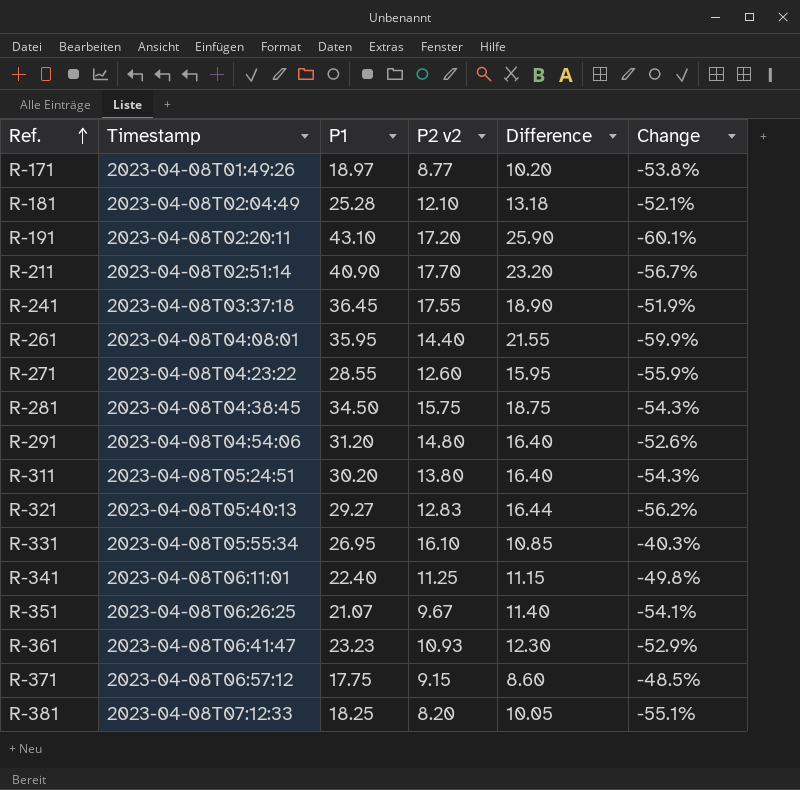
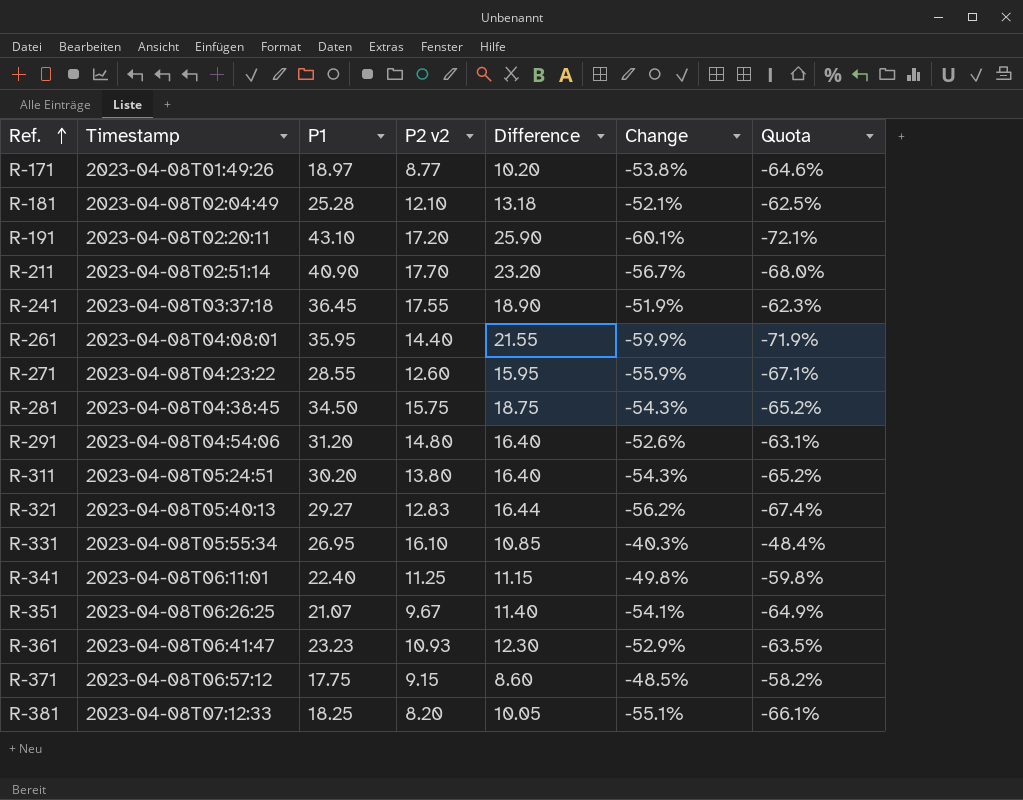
column Quota | formula: none -> [Change] * 1.2

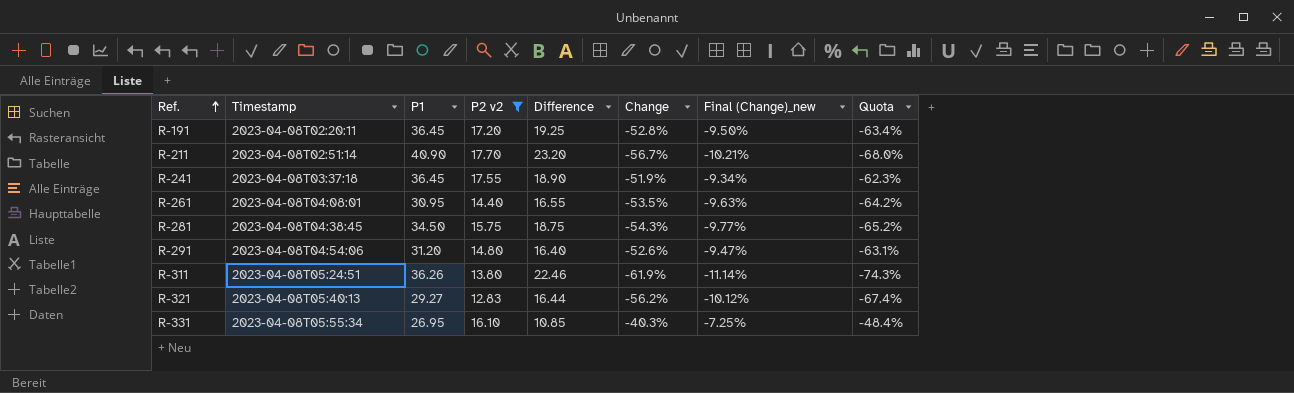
filter: none -> P2 v2 >= 12.83
column Final (Change)_new | formula: none -> [Change] * 0.18
R-191 | P1: 43.10 -> 36.45
R-191 | Difference: 25.90 -> 19.25
R-191 | Change: -60.1% -> -52.8%
R-191 | Quota: -72.1% -> -63.4%
R-261 | P1: 35.95 -> 30.95
R-261 | Difference: 21.55 -> 16.55
R-261 | Change: -59.9% -> -53.5%
R-261 | Quota: -71.9% -> -64.2%
R-311 | P1: 30.20 -> 36.26
R-311 | Difference: 16.40 -> 22.46
R-311 | Change: -54.3% -> -61.9%
R-311 | Quota: -65.2% -> -74.3%

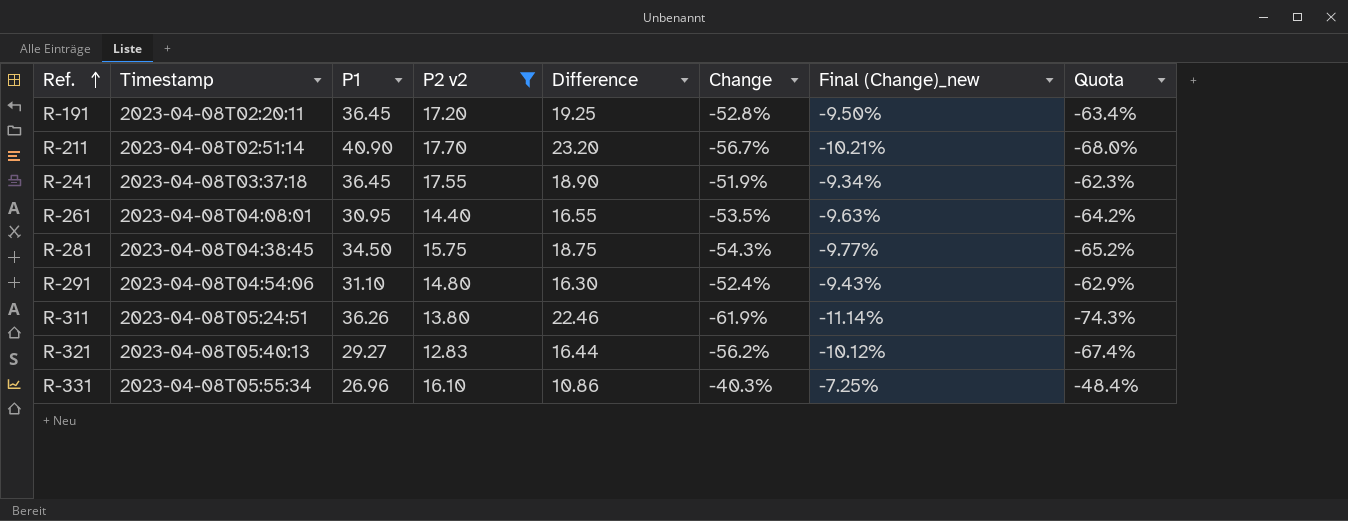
R-291 | P1: 31.20 -> 31.10
R-291 | Difference: 16.40 -> 16.30
R-291 | Change: -52.6% -> -52.4%
R-291 | Final (Change)_new: -9.47% -> -9.43%
R-291 | Quota: -63.1% -> -62.9%
R-331 | P1: 26.95 -> 26.96
R-331 | Difference: 10.85 -> 10.86

